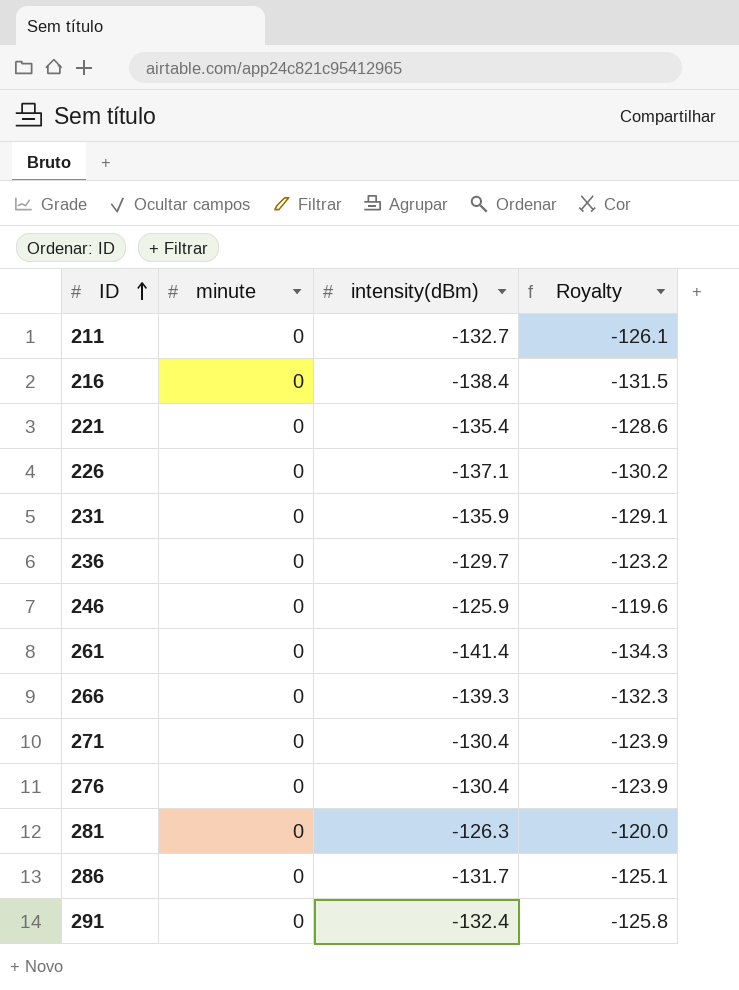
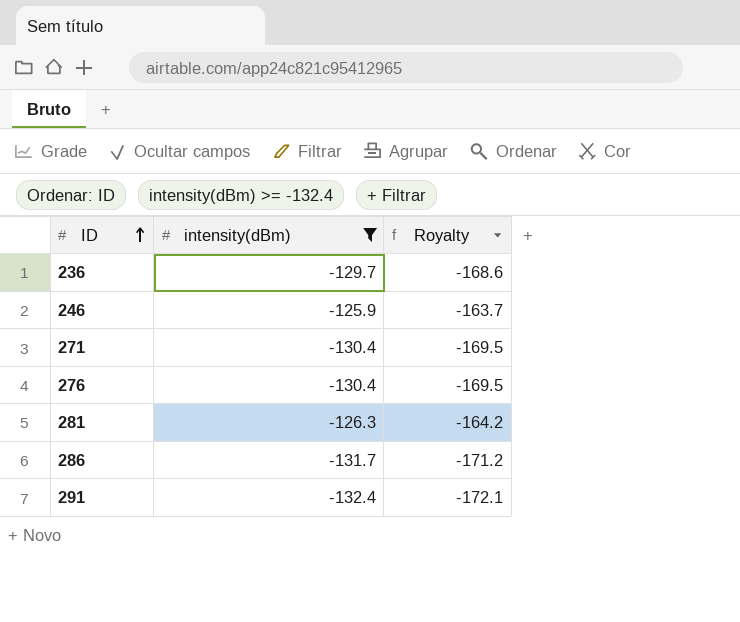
filter: none -> intensity(dBm) >= -132.4
column minute | position: 2 -> none
column Royalty | formula: [intensity(dBm)] * 0.95 -> [intensity(dBm)] * 1.3

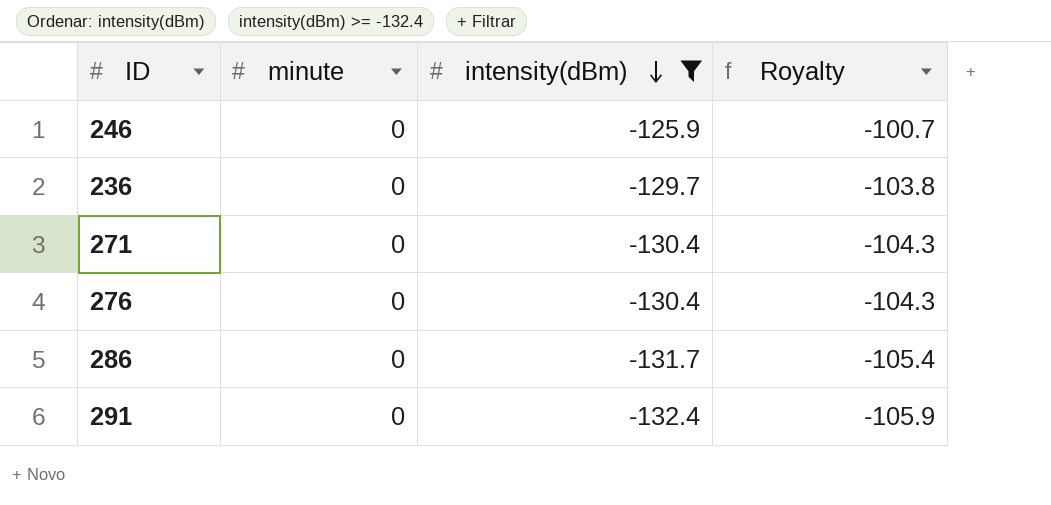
row order: ID ascending -> intensity(dBm) descending
column minute | position: none -> 2
column Royalty | formula: [intensity(dBm)] * 1.3 -> [intensity(dBm)] * 0.8
row 281: -126.3 | -164.2 -> none

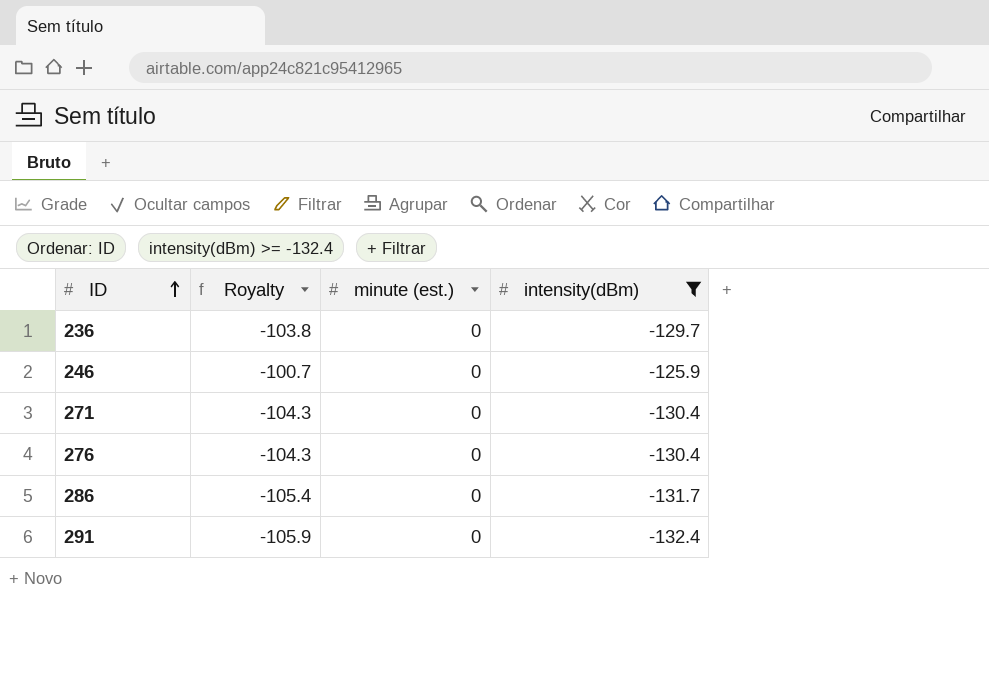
row order: intensity(dBm) descending -> ID ascending
column Royalty | position: 4 -> 2
column name: minute -> minute (est.)

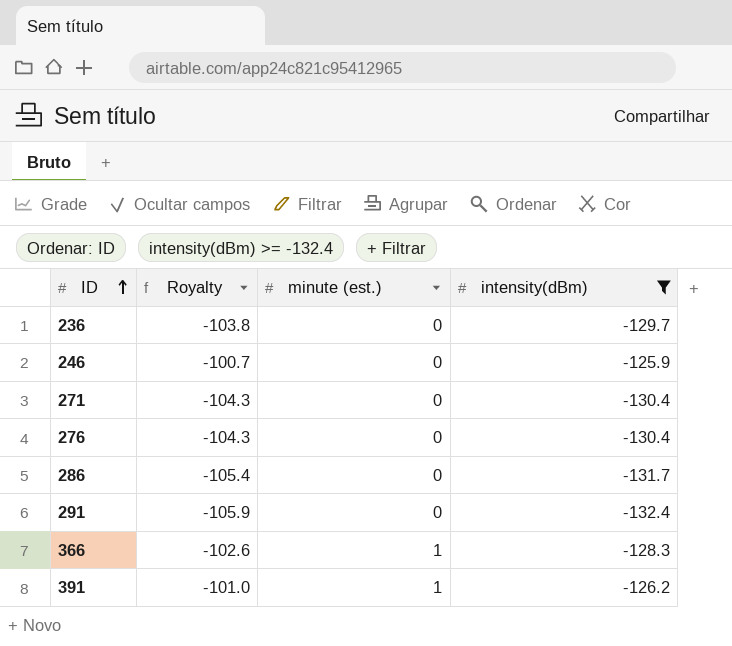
row 366: none -> -102.6 | 1 | -128.3
row 391: none -> -101.0 | 1 | -126.2

